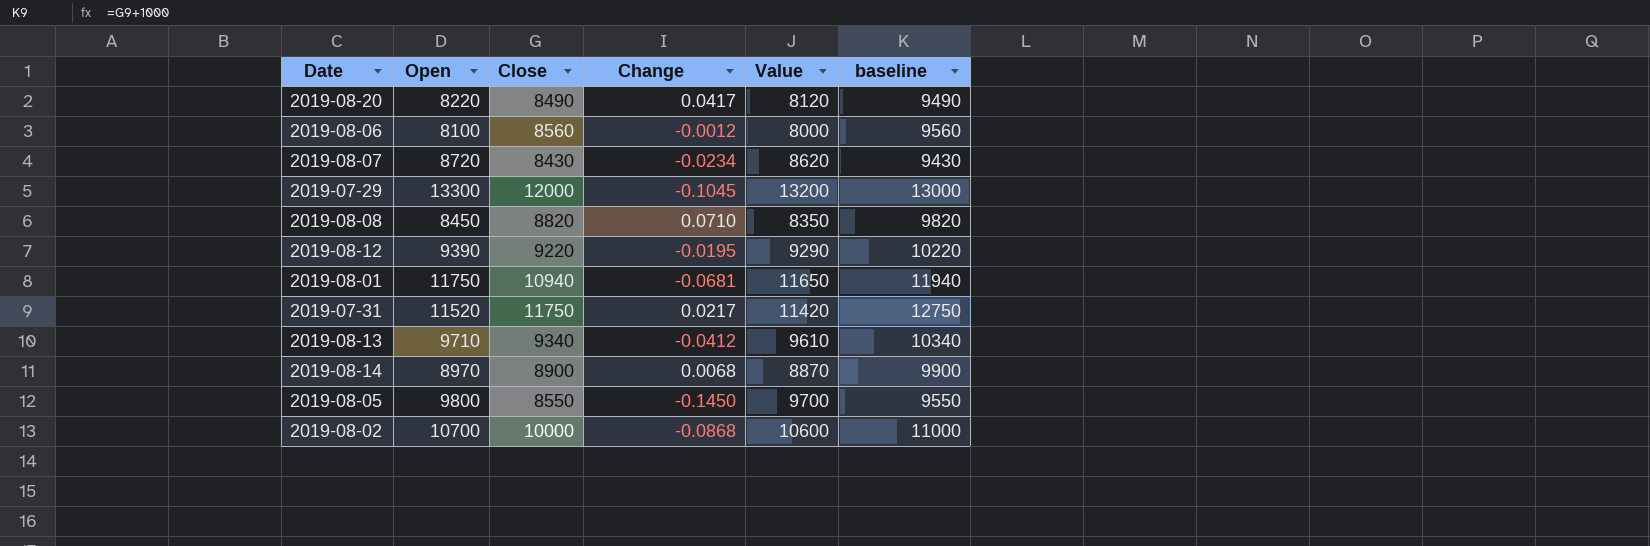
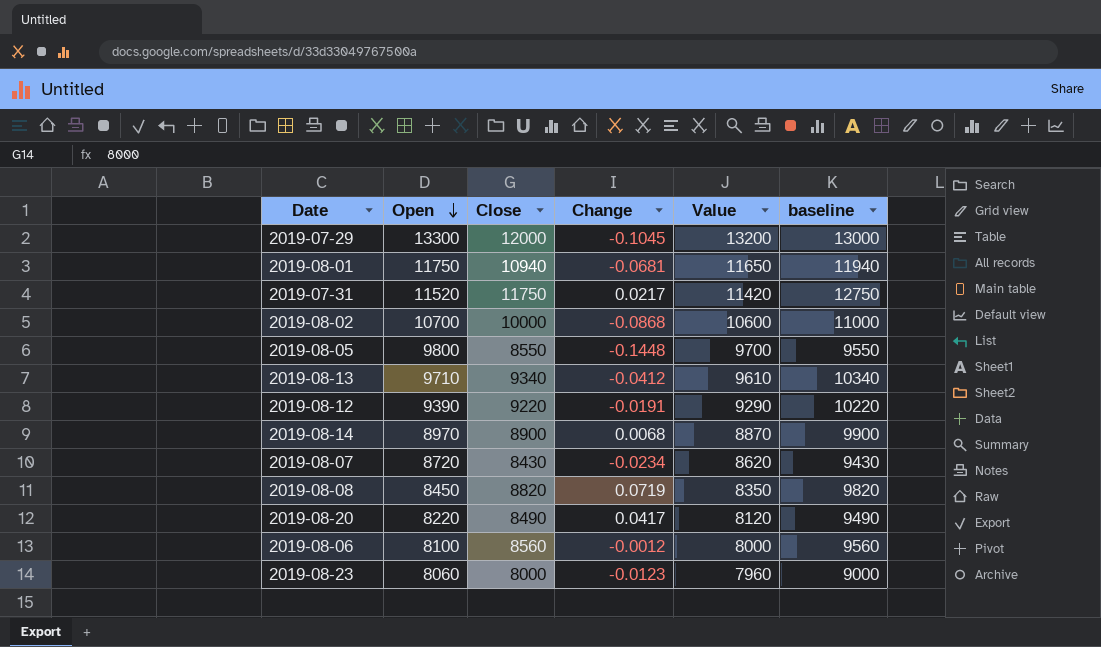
row order: none -> Open descending
2019-08-05 | Change: -0.1450 -> -0.1448
2019-08-12 | Change: -0.0195 -> -0.0191
2019-08-08 | Change: 0.0710 -> 0.0719
row 2019-08-23: none -> 8060 | 8000 | -0.0123 | 7960 | 9000

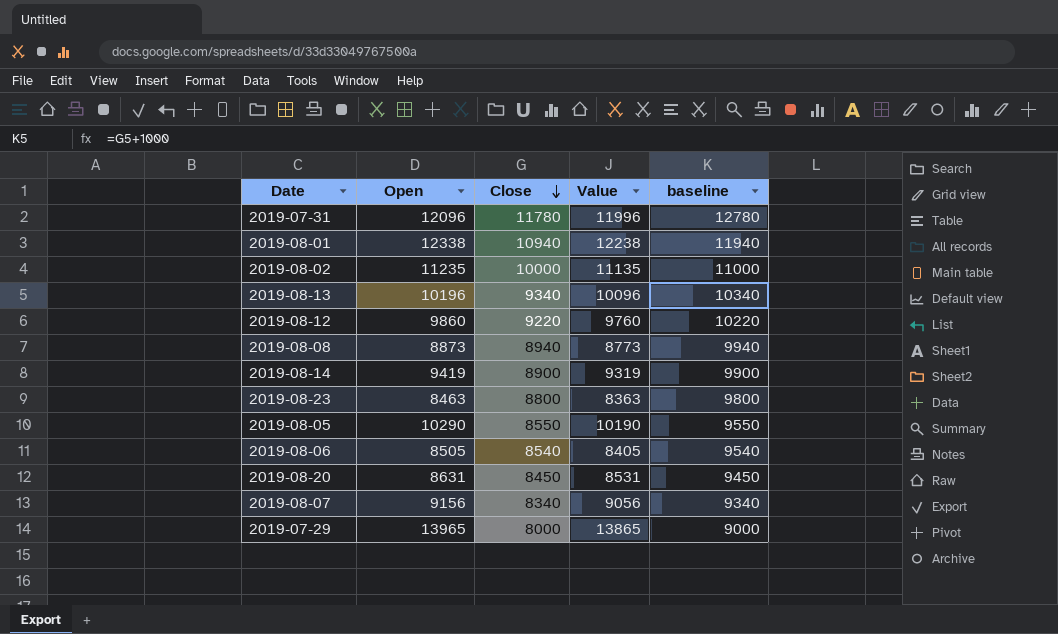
row order: Open descending -> Close descending
column Change | position: 4 -> none
2019-07-31 | Open: 11520 -> 12096
2019-07-31 | Close: 11750 -> 11780
2019-07-31 | Value: 11420 -> 11996
2019-07-31 | baseline: 12750 -> 12780
2019-08-01 | Open: 11750 -> 12338
2019-08-01 | Value: 11650 -> 12238
2019-08-02 | Open: 10700 -> 11235
2019-08-02 | Value: 10600 -> 11135
2019-08-13 | Open: 9710 -> 10196
2019-08-13 | Value: 9610 -> 10096
2019-08-12 | Open: 9390 -> 9860
2019-08-12 | Value: 9290 -> 9760
2019-08-08 | Open: 8450 -> 8873
2019-08-08 | Close: 8820 -> 8940
2019-08-08 | Value: 8350 -> 8773
2019-08-08 | baseline: 9820 -> 9940
2019-08-14 | Open: 8970 -> 9419
2019-08-14 | Value: 8870 -> 9319
2019-08-23 | Open: 8060 -> 8463
2019-08-23 | Close: 8000 -> 8800
2019-08-23 | Value: 7960 -> 8363
2019-08-23 | baseline: 9000 -> 9800
2019-08-05 | Open: 9800 -> 10290
2019-08-05 | Value: 9700 -> 10190
2019-08-06 | Open: 8100 -> 8505
2019-08-06 | Close: 8560 -> 8540
2019-08-06 | Value: 8000 -> 8405
2019-08-06 | baseline: 9560 -> 9540
2019-08-20 | Open: 8220 -> 8631
2019-08-20 | Close: 8490 -> 8450
2019-08-20 | Value: 8120 -> 8531
2019-08-20 | baseline: 9490 -> 9450
2019-08-07 | Open: 8720 -> 9156
2019-08-07 | Close: 8430 -> 8340
2019-08-07 | Value: 8620 -> 9056
2019-08-07 | baseline: 9430 -> 9340
2019-07-29 | Open: 13300 -> 13965
2019-07-29 | Close: 12000 -> 8000
2019-07-29 | Value: 13200 -> 13865
2019-07-29 | baseline: 13000 -> 9000

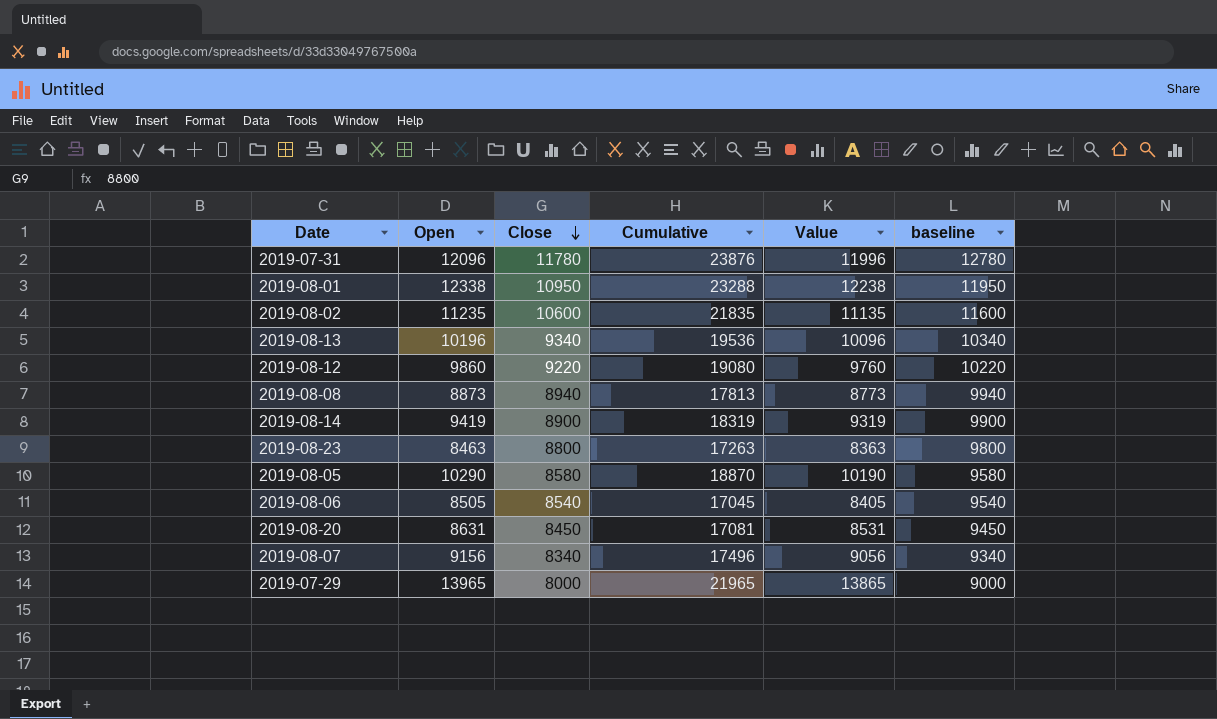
column Cumulative | formula: none -> [Open] + [Close]
2019-08-01 | Close: 10940 -> 10950
2019-08-01 | baseline: 11940 -> 11950
2019-08-02 | Close: 10000 -> 10600
2019-08-02 | baseline: 11000 -> 11600
2019-08-05 | Close: 8550 -> 8580
2019-08-05 | baseline: 9550 -> 9580

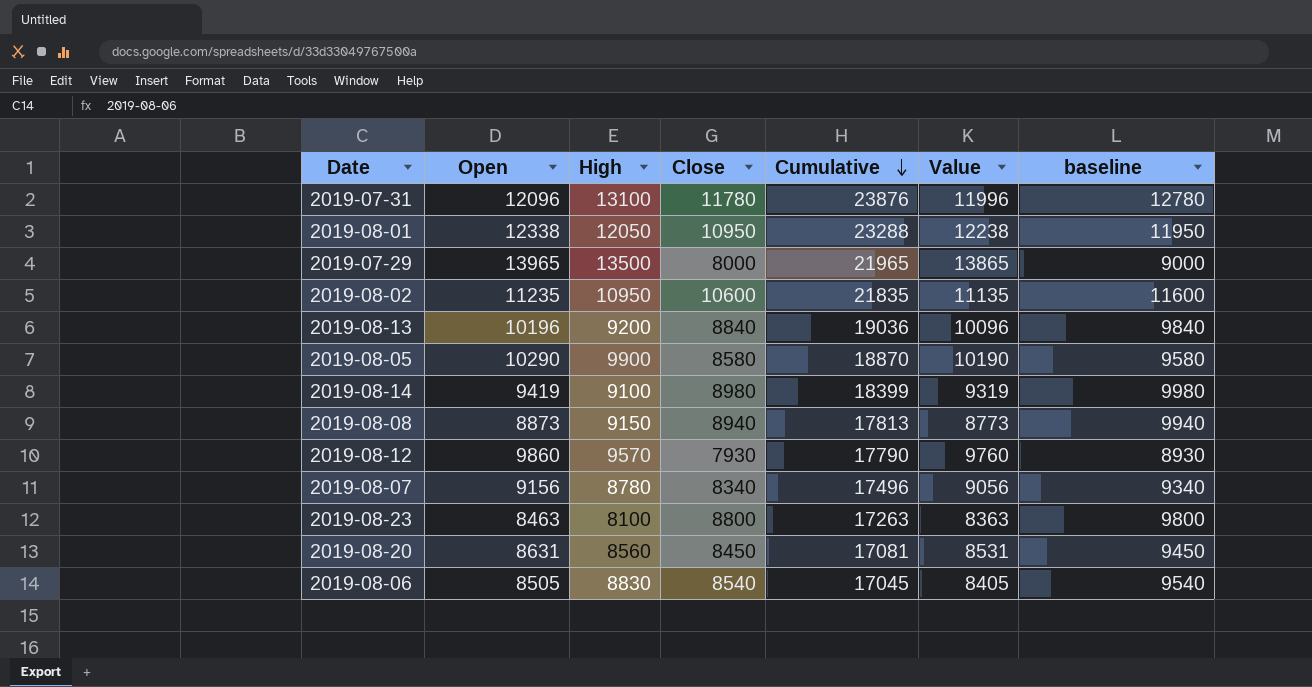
row order: Close descending -> Cumulative descending
column High | position: none -> 3
2019-08-13 | Close: 9340 -> 8840
2019-08-13 | Cumulative: 19536 -> 19036
2019-08-13 | baseline: 10340 -> 9840
2019-08-14 | Close: 8900 -> 8980
2019-08-14 | Cumulative: 18319 -> 18399
2019-08-14 | baseline: 9900 -> 9980
2019-08-12 | Close: 9220 -> 7930
2019-08-12 | Cumulative: 19080 -> 17790
2019-08-12 | baseline: 10220 -> 8930

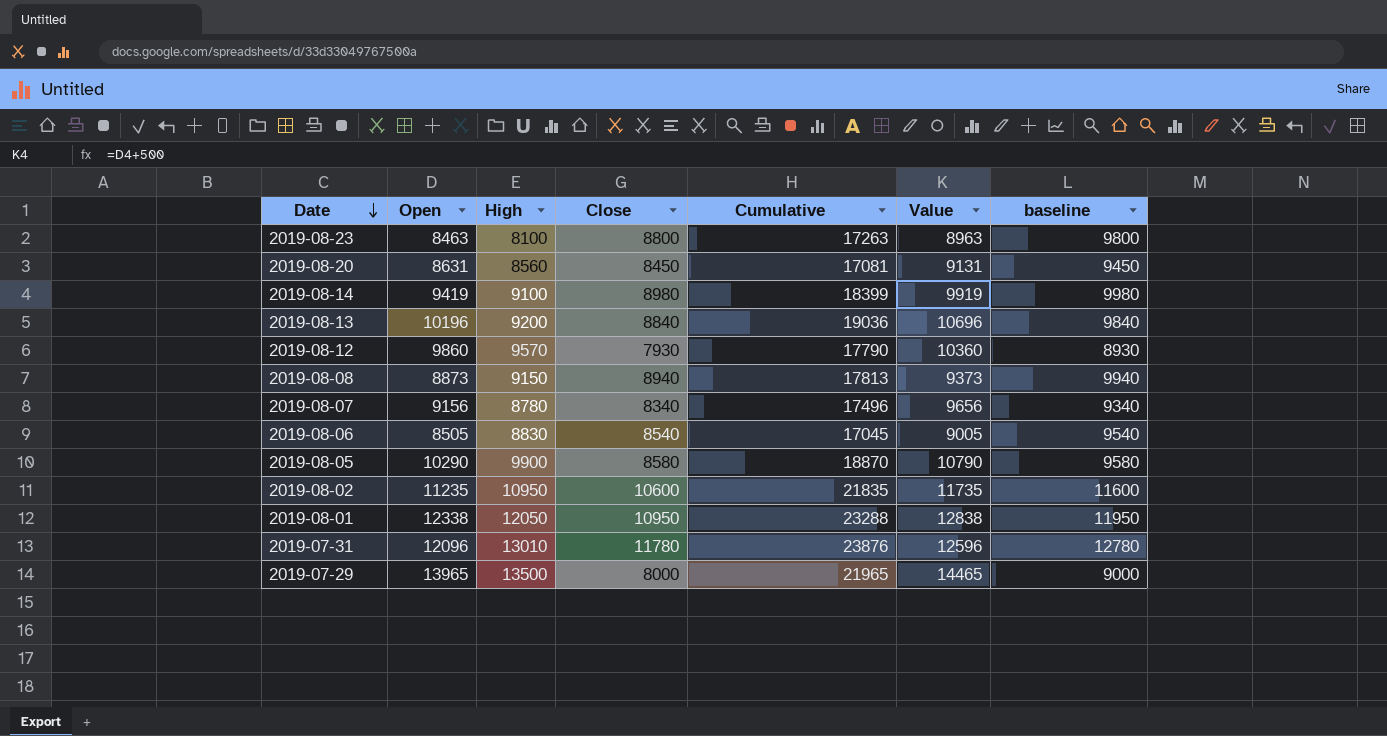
row order: Cumulative descending -> Date descending
column Value | formula: [Open] - 100 -> [Open] + 500
2019-07-31 | High: 13100 -> 13010

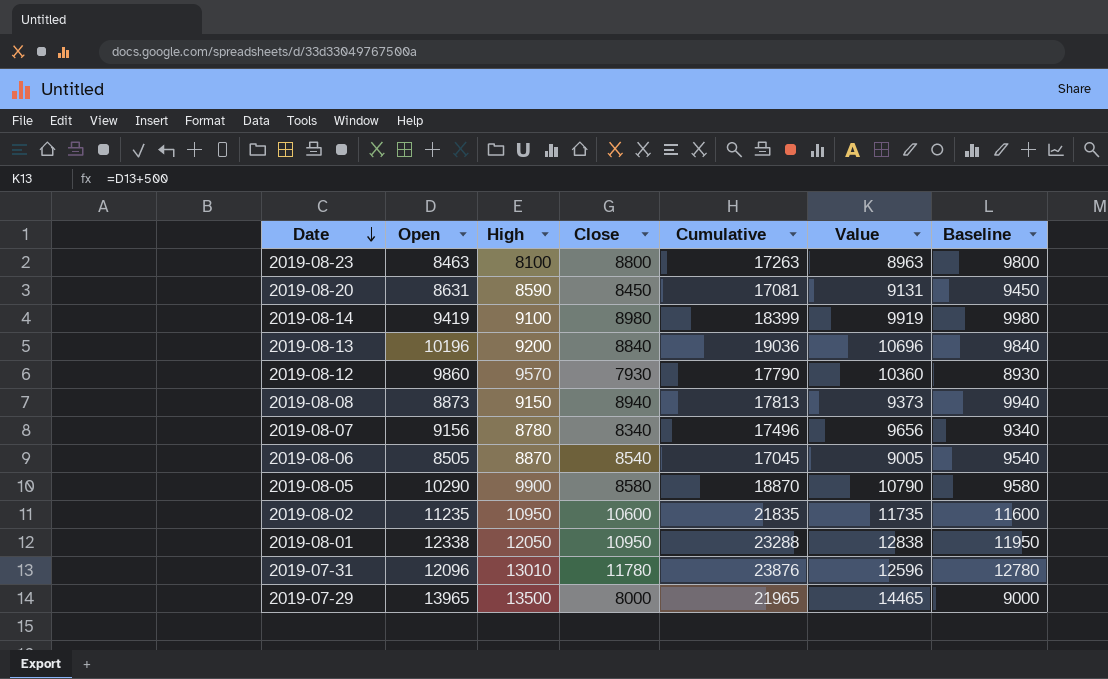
column name: baseline -> Baseline
2019-08-20 | High: 8560 -> 8590
2019-08-06 | High: 8830 -> 8870

